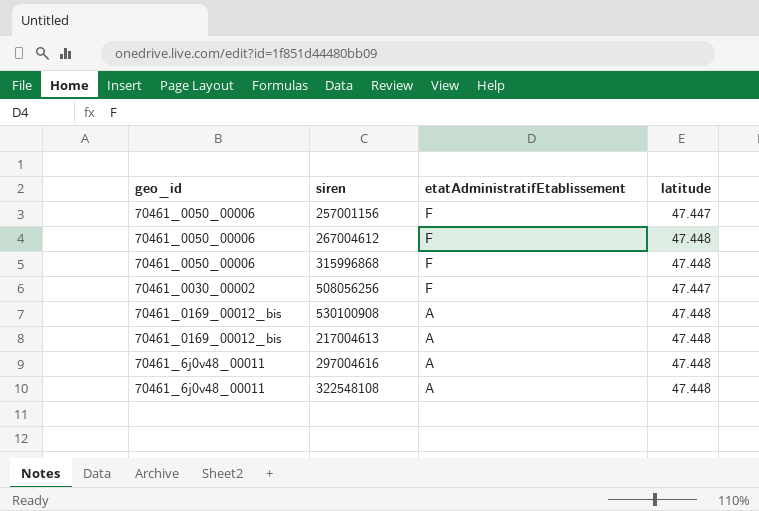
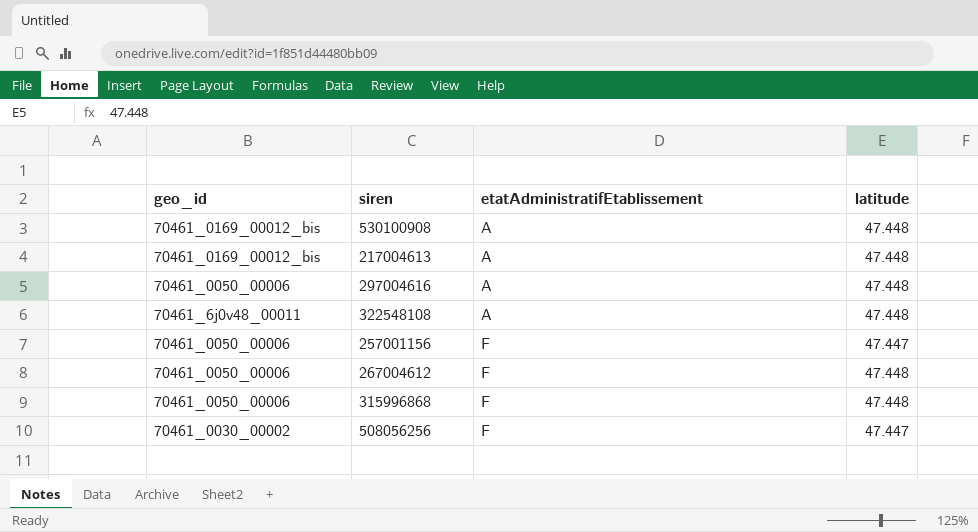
row order: etatAdministratifEtablissement descending -> etatAdministratifEtablissement ascending
297004616 | geo_id: 70461_6j0v48_00011 -> 70461_0050_00006

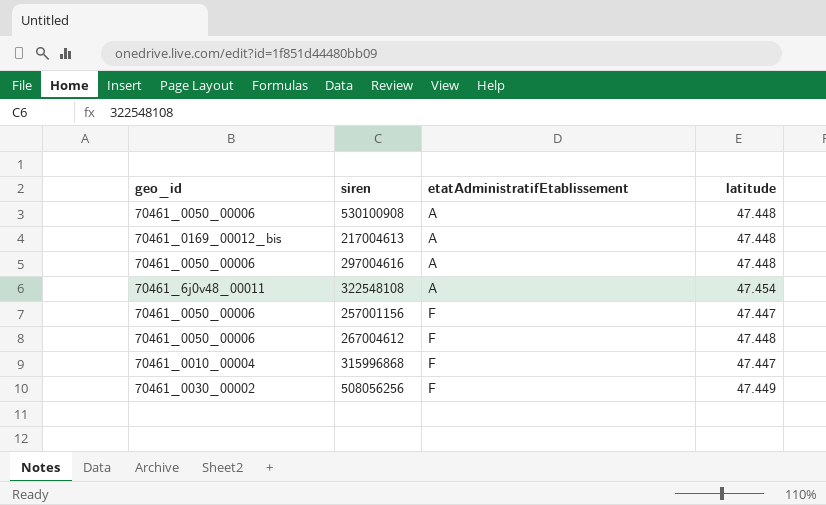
530100908 | geo_id: 70461_0169_00012_bis -> 70461_0050_00006
322548108 | latitude: 47.448 -> 47.454
315996868 | geo_id: 70461_0050_00006 -> 70461_0010_00004
315996868 | latitude: 47.448 -> 47.447
508056256 | latitude: 47.447 -> 47.449

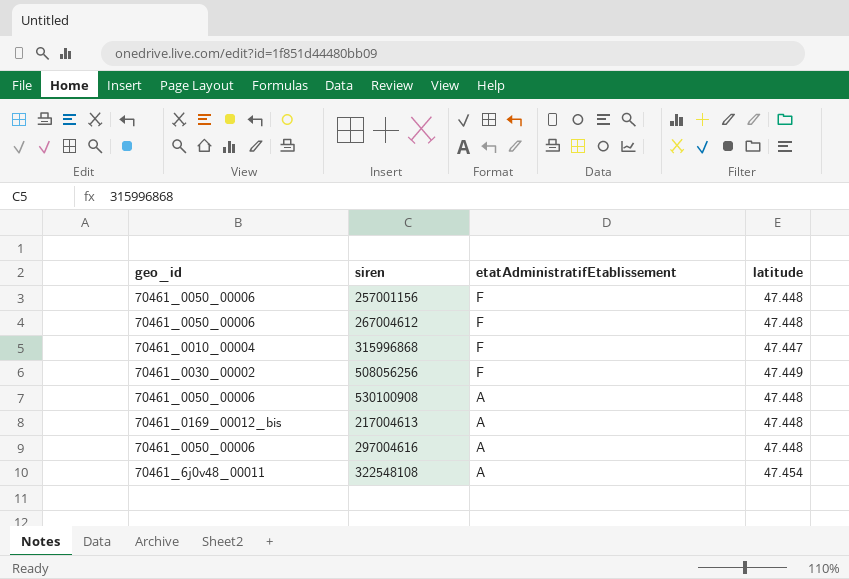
row order: etatAdministratifEtablissement ascending -> etatAdministratifEtablissement descending
257001156 | latitude: 47.447 -> 47.448

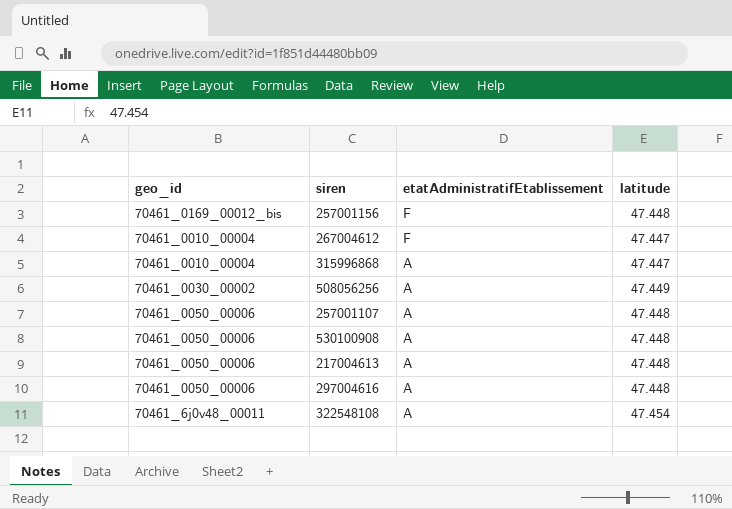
257001156 | geo_id: 70461_0050_00006 -> 70461_0169_00012_bis
267004612 | geo_id: 70461_0050_00006 -> 70461_0010_00004
267004612 | latitude: 47.448 -> 47.447
315996868 | etatAdministratifEtablissement: F -> A
508056256 | etatAdministratifEtablissement: F -> A
row 257001107: none -> 70461_0050_00006 | A | 47.448
217004613 | geo_id: 70461_0169_00012_bis -> 70461_0050_00006

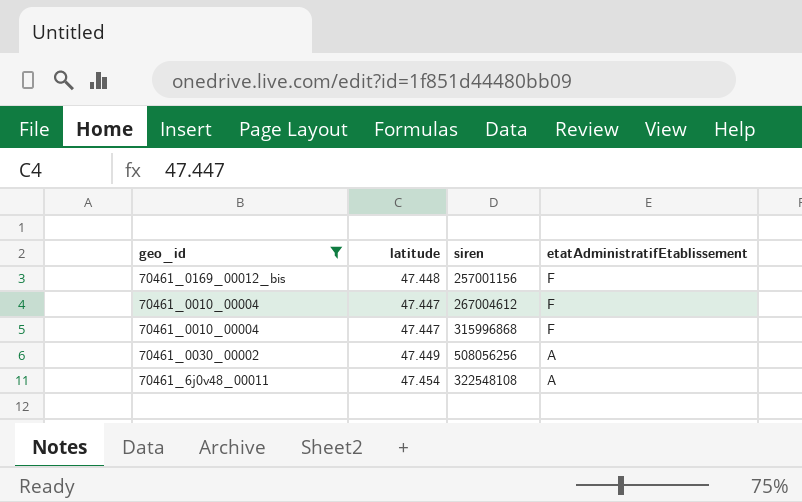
filter: none -> geo_id != 70461_0050_00006
column latitude | position: 4 -> 2
315996868 | etatAdministratifEtablissement: A -> F

